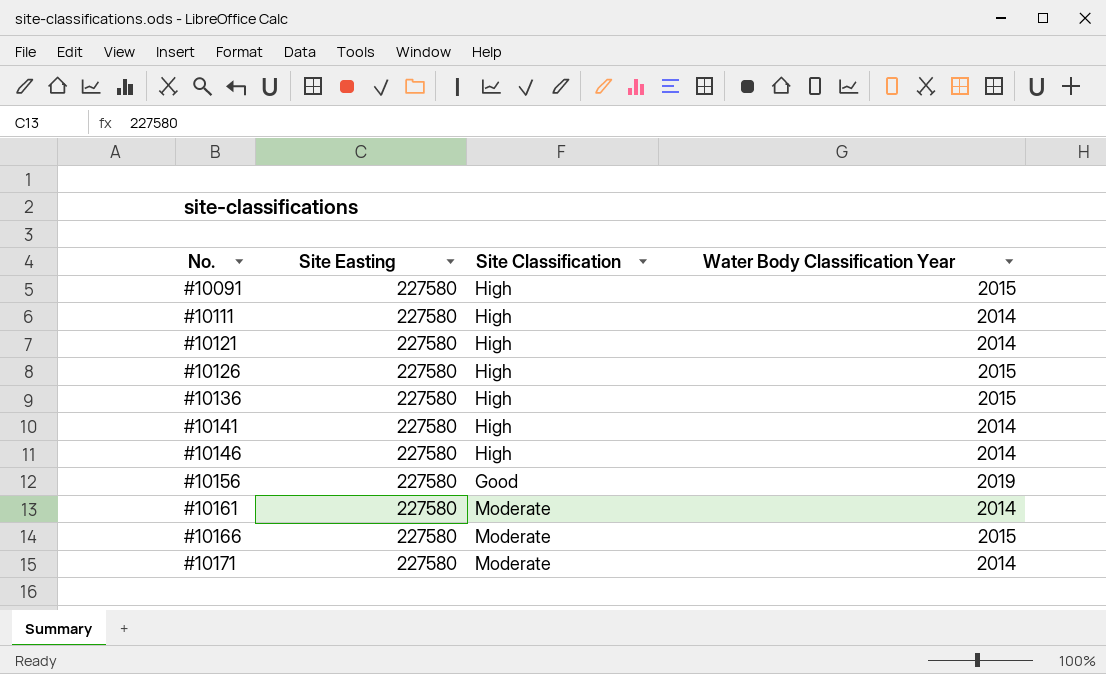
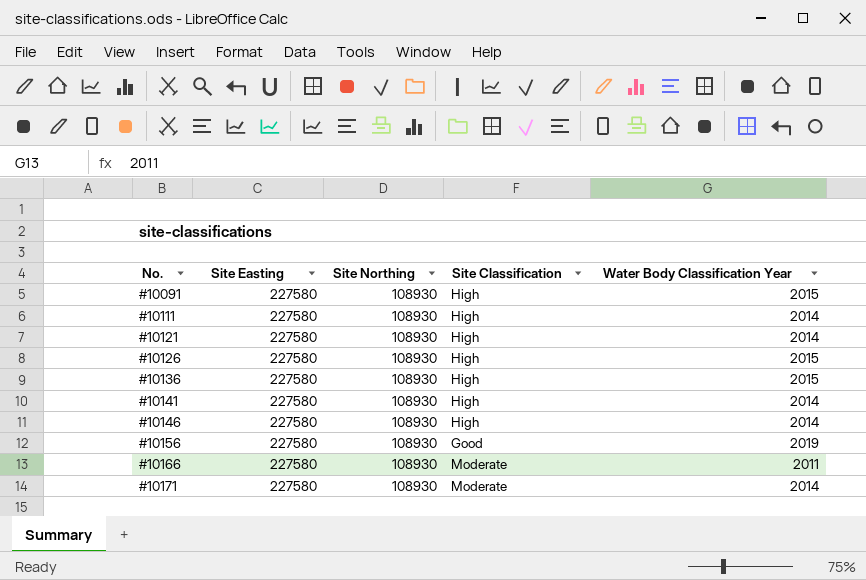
column Site Northing | position: none -> 3
row #10161: 227580 | Moderate | 2014 -> none
#10166 | Water Body Classification Year: 2015 -> 2011

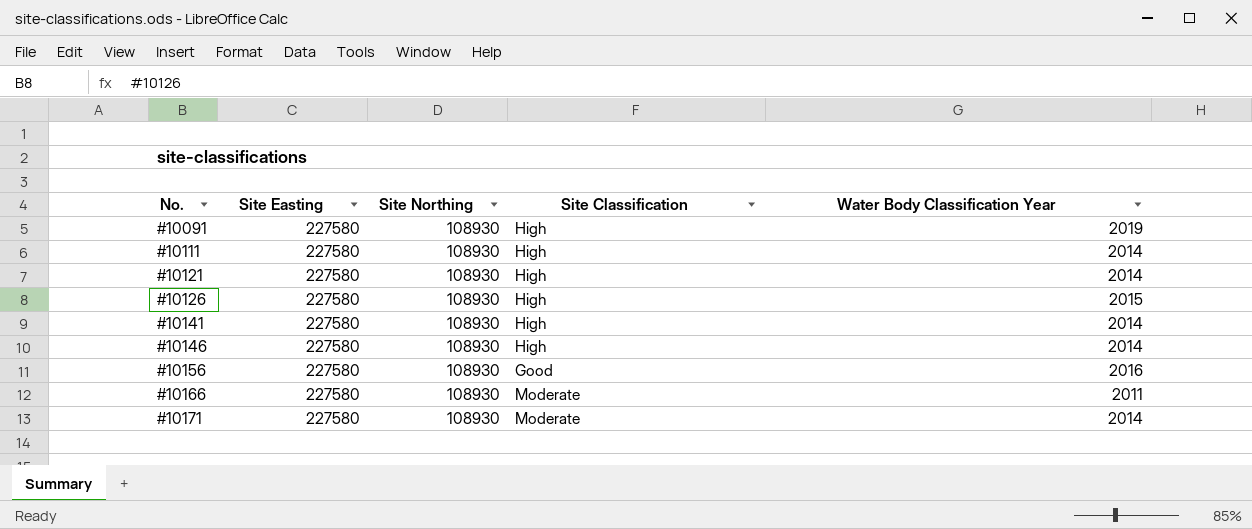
row #10136: 227580 | 108930 | High | 2015 -> none
#10091 | Water Body Classification Year: 2015 -> 2019
#10156 | Water Body Classification Year: 2019 -> 2016

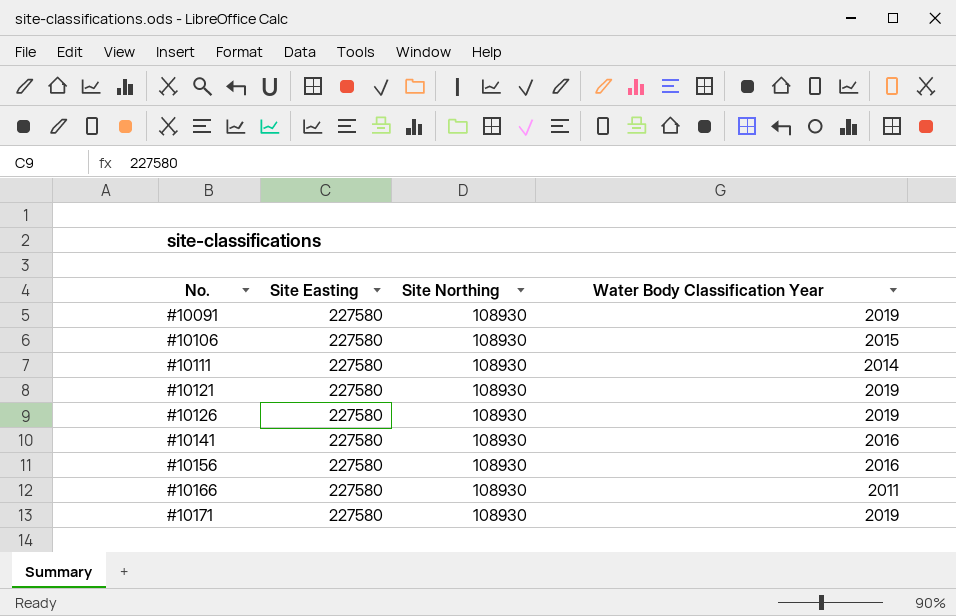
column Site Classification | position: 4 -> none
row #10146: 227580 | 108930 | High | 2014 -> none
row #10106: none -> 227580 | 108930 | 2015
#10121 | Water Body Classification Year: 2014 -> 2019
#10126 | Water Body Classification Year: 2015 -> 2019
#10141 | Water Body Classification Year: 2014 -> 2016
#10171 | Water Body Classification Year: 2014 -> 2019

